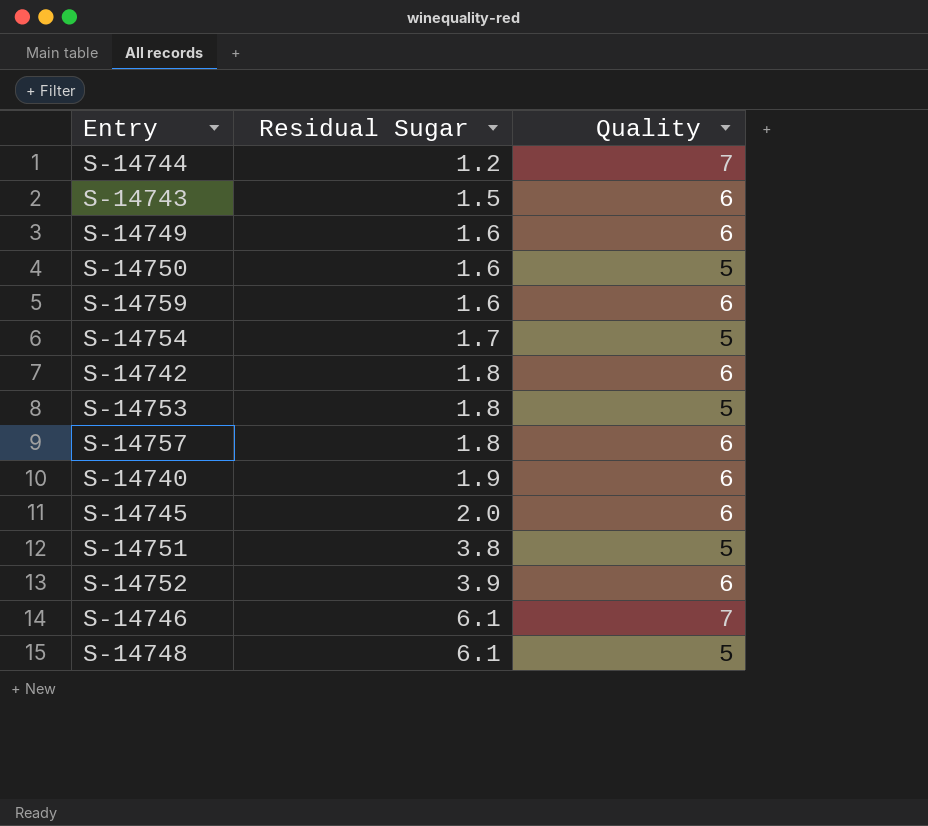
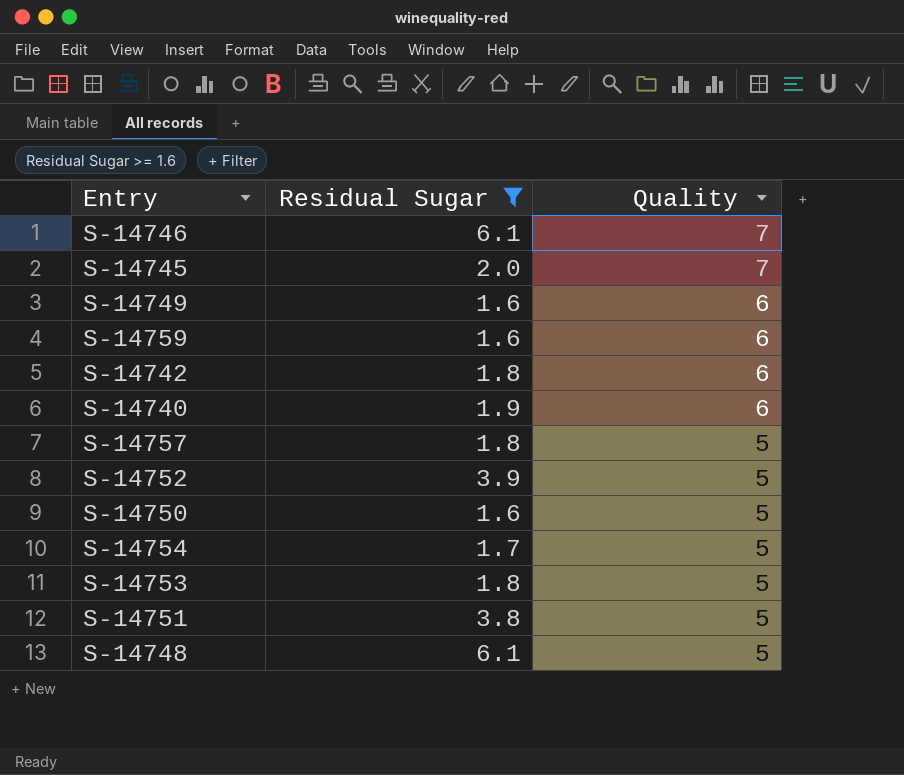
filter: none -> Residual Sugar >= 1.6
row order: Residual Sugar ascending -> Quality descending
S-14745 | Quality: 6 -> 7
S-14757 | Quality: 6 -> 5
S-14752 | Quality: 6 -> 5

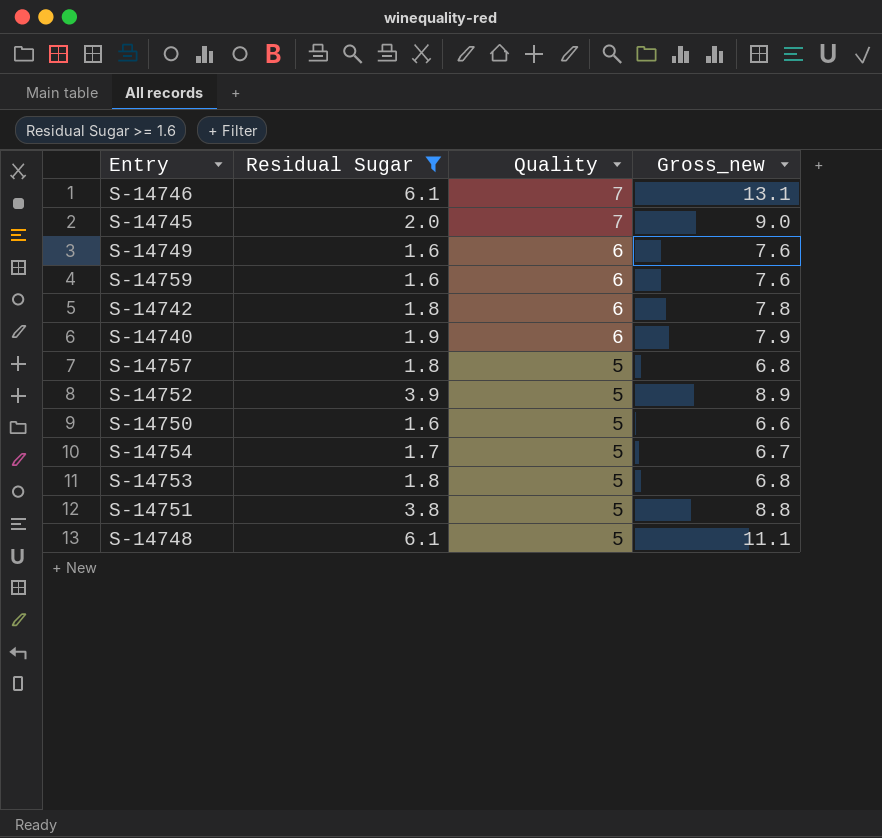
column Gross_new | formula: none -> [Residual Sugar] + [Quality]

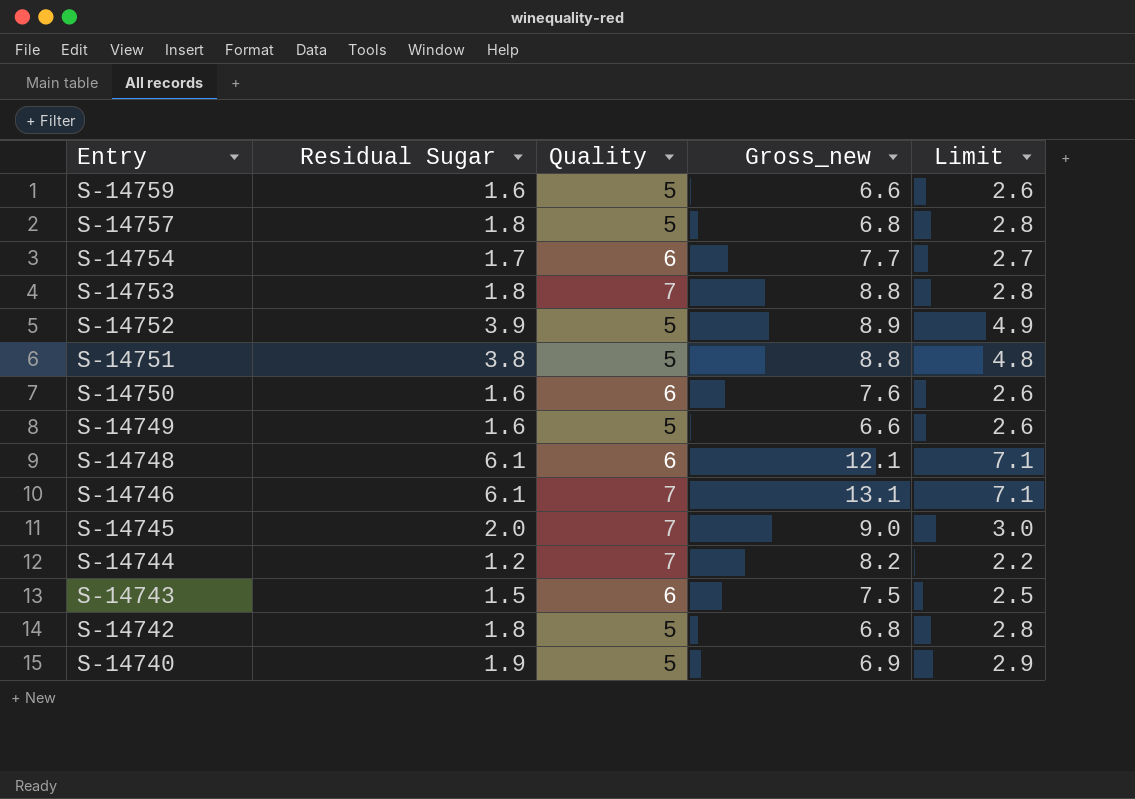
filter: Residual Sugar >= 1.6 -> none
row order: Quality descending -> Entry descending
column Limit | formula: none -> [Residual Sugar] + 1
S-14759 | Quality: 6 -> 5
S-14759 | Gross_new: 7.6 -> 6.6
S-14754 | Quality: 5 -> 6
S-14754 | Gross_new: 6.7 -> 7.7
S-14753 | Quality: 5 -> 7
S-14753 | Gross_new: 6.8 -> 8.8
S-14750 | Quality: 5 -> 6
S-14750 | Gross_new: 6.6 -> 7.6
S-14749 | Quality: 6 -> 5
S-14749 | Gross_new: 7.6 -> 6.6
S-14748 | Quality: 5 -> 6
S-14748 | Gross_new: 11.1 -> 12.1
S-14742 | Quality: 6 -> 5
S-14742 | Gross_new: 7.8 -> 6.8
S-14740 | Quality: 6 -> 5
S-14740 | Gross_new: 7.9 -> 6.9

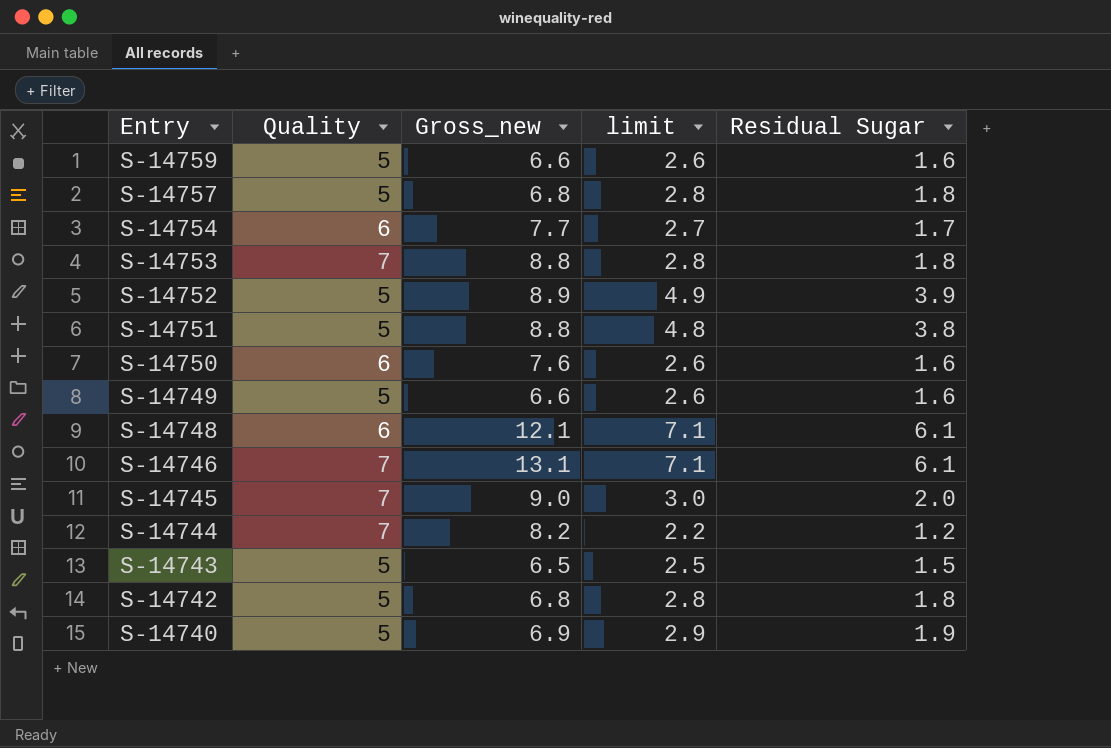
column name: Limit -> limit
column Residual Sugar | position: 2 -> 5
S-14743 | Quality: 6 -> 5
S-14743 | Gross_new: 7.5 -> 6.5

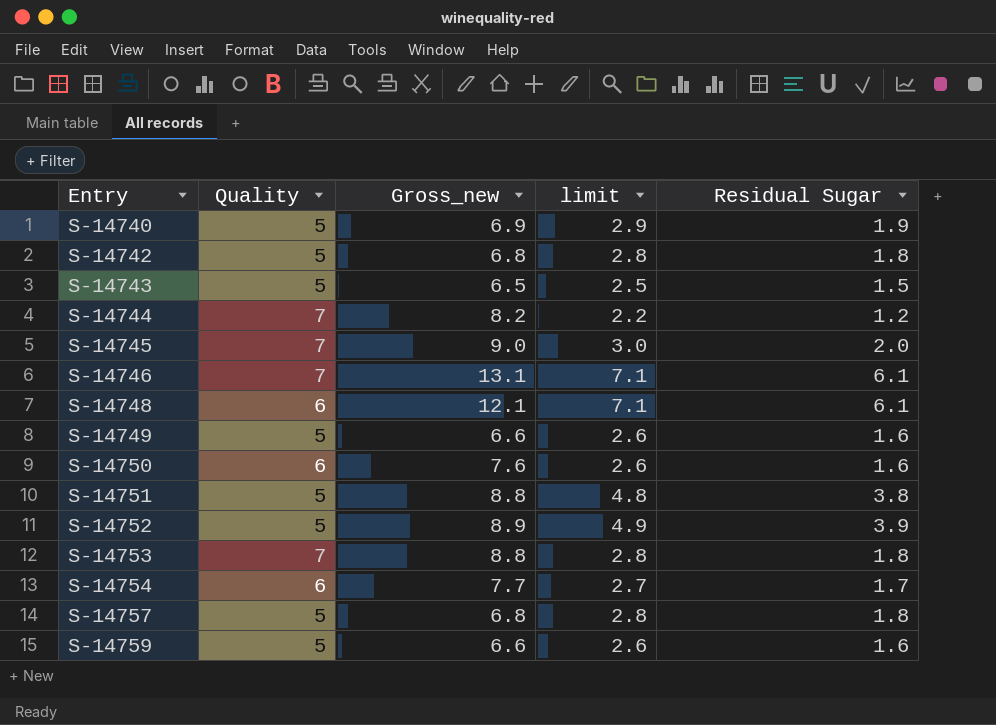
row order: Entry descending -> Entry ascending

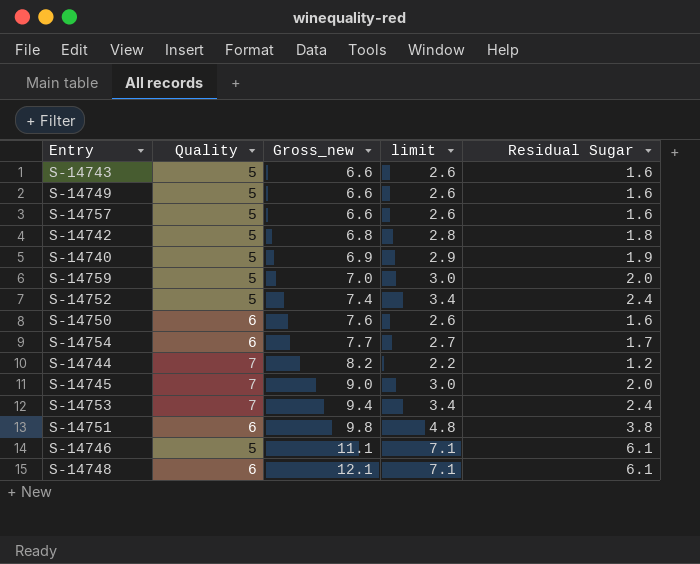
row order: Entry ascending -> Gross_new ascending
S-14743 | Gross_new: 6.5 -> 6.6
S-14743 | limit: 2.5 -> 2.6
S-14743 | Residual Sugar: 1.5 -> 1.6
S-14757 | Gross_new: 6.8 -> 6.6
S-14757 | limit: 2.8 -> 2.6
S-14757 | Residual Sugar: 1.8 -> 1.6
S-14759 | Gross_new: 6.6 -> 7.0
S-14759 | limit: 2.6 -> 3.0
S-14759 | Residual Sugar: 1.6 -> 2.0
S-14752 | Gross_new: 8.9 -> 7.4
S-14752 | limit: 4.9 -> 3.4
S-14752 | Residual Sugar: 3.9 -> 2.4
S-14753 | Gross_new: 8.8 -> 9.4
S-14753 | limit: 2.8 -> 3.4
S-14753 | Residual Sugar: 1.8 -> 2.4
S-14751 | Quality: 5 -> 6
S-14751 | Gross_new: 8.8 -> 9.8
S-14746 | Quality: 7 -> 5
S-14746 | Gross_new: 13.1 -> 11.1

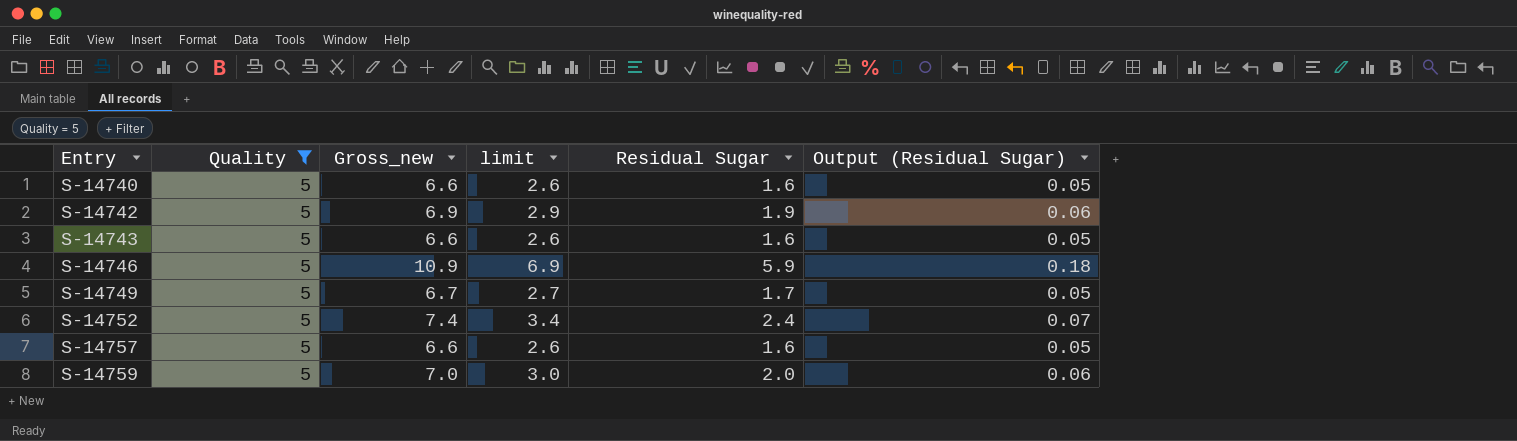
filter: none -> Quality = 5
row order: Gross_new ascending -> Entry ascending
column Output (Residual Sugar) | formula: none -> [Residual Sugar] * 0.03
S-14740 | Gross_new: 6.9 -> 6.6
S-14740 | limit: 2.9 -> 2.6
S-14740 | Residual Sugar: 1.9 -> 1.6
S-14742 | Gross_new: 6.8 -> 6.9
S-14742 | limit: 2.8 -> 2.9
S-14742 | Residual Sugar: 1.8 -> 1.9
S-14746 | Gross_new: 11.1 -> 10.9
S-14746 | limit: 7.1 -> 6.9
S-14746 | Residual Sugar: 6.1 -> 5.9
S-14749 | Gross_new: 6.6 -> 6.7
S-14749 | limit: 2.6 -> 2.7
S-14749 | Residual Sugar: 1.6 -> 1.7

